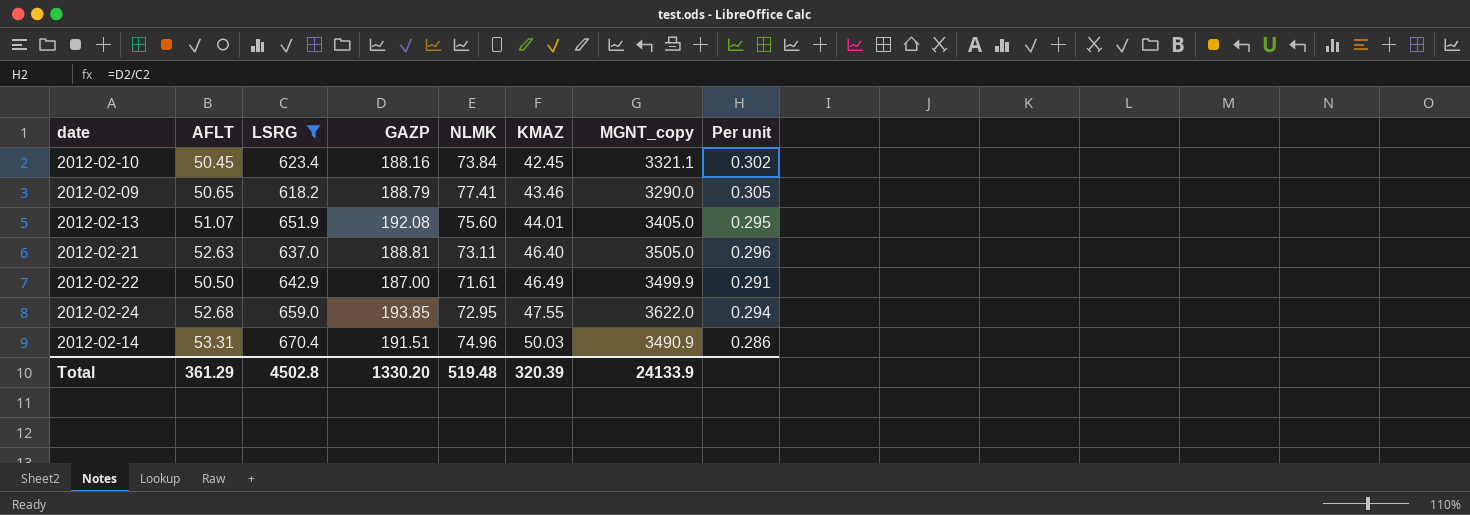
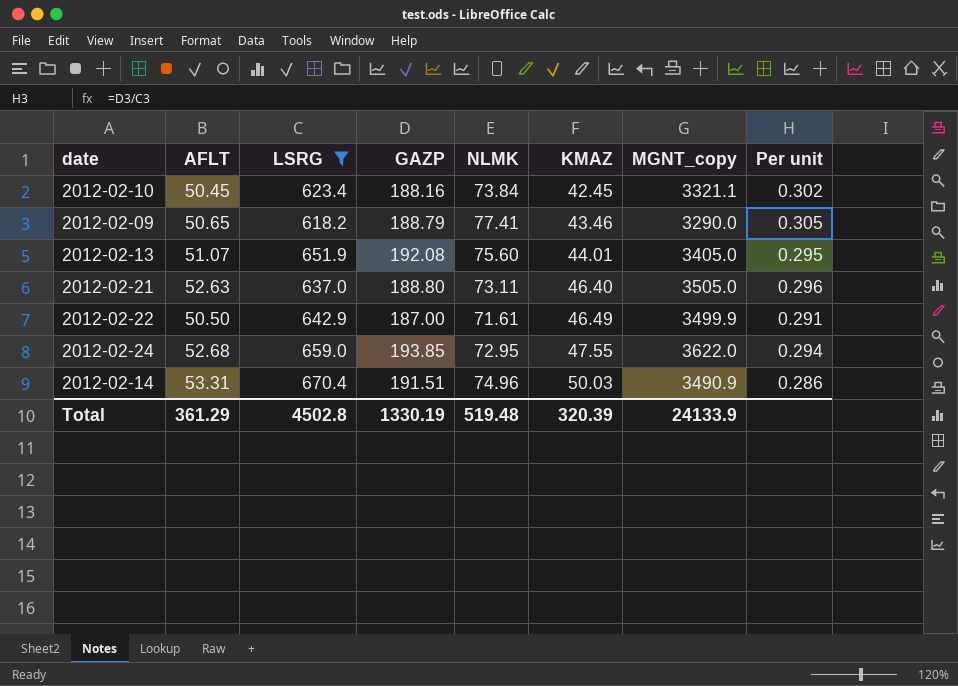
2012-02-21 | GAZP: 188.81 -> 188.80
Total | GAZP: 1330.20 -> 1330.19

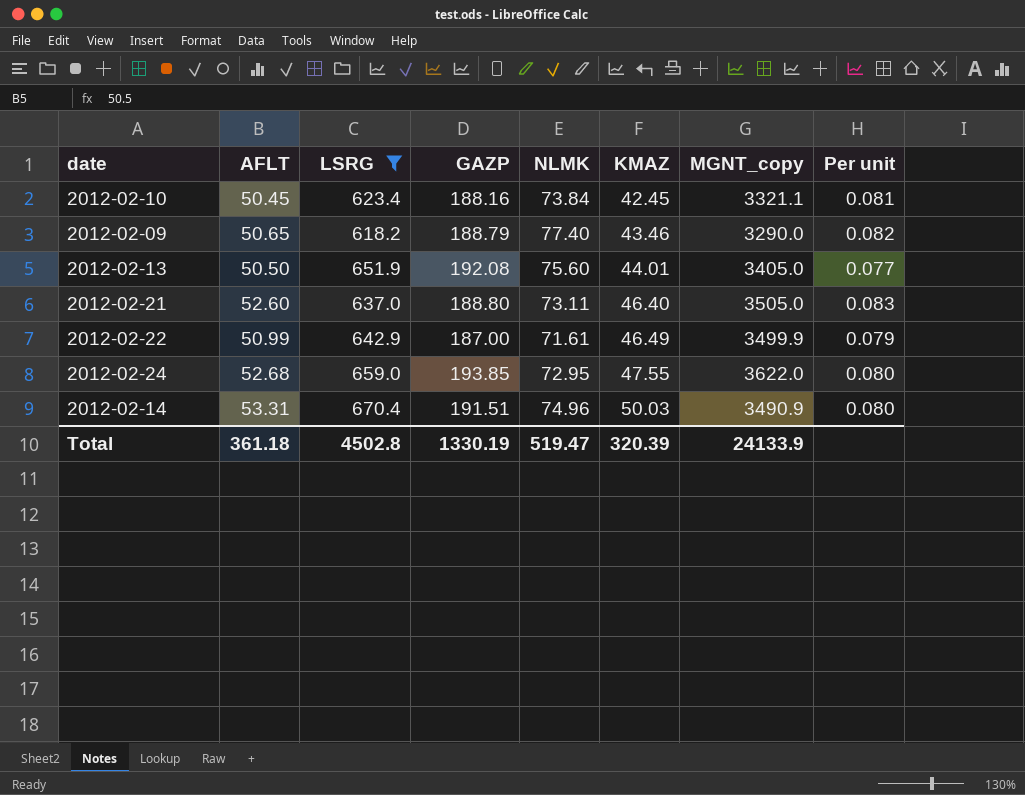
column Per unit | formula: [GAZP] / [LSRG] -> [AFLT] / [LSRG]
2012-02-09 | NLMK: 77.41 -> 77.40
2012-02-13 | AFLT: 51.07 -> 50.50
2012-02-21 | AFLT: 52.63 -> 52.60
2012-02-22 | AFLT: 50.50 -> 50.99
Total | AFLT: 361.29 -> 361.18
Total | NLMK: 519.48 -> 519.47

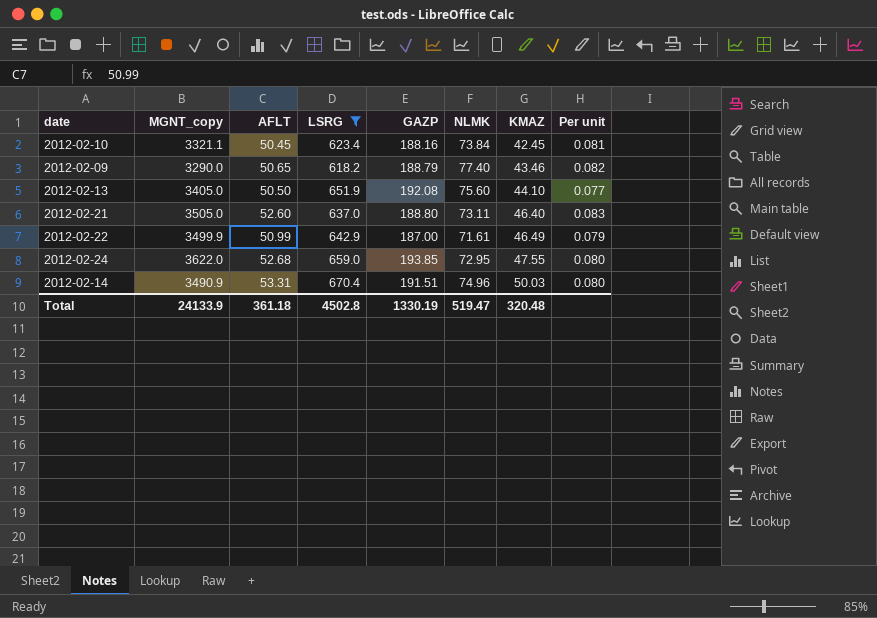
column MGNT_copy | position: 7 -> 2
2012-02-13 | KMAZ: 44.01 -> 44.10
Total | KMAZ: 320.39 -> 320.48

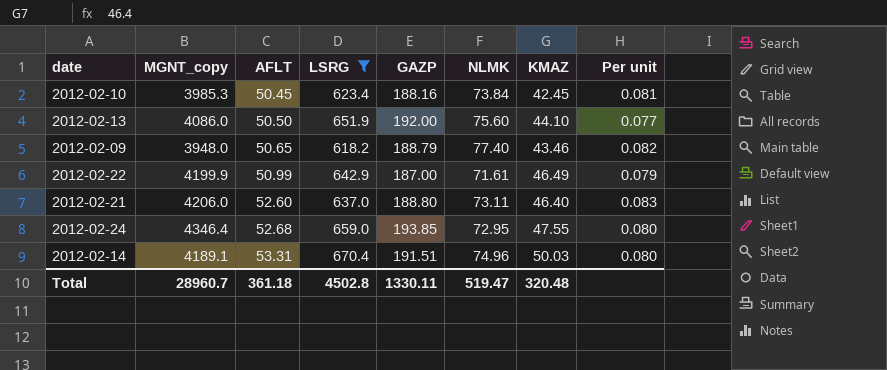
row order: KMAZ ascending -> AFLT ascending
2012-02-10 | MGNT_copy: 3321.1 -> 3985.3
2012-02-13 | MGNT_copy: 3405.0 -> 4086.0
2012-02-13 | GAZP: 192.08 -> 192.00
2012-02-09 | MGNT_copy: 3290.0 -> 3948.0
2012-02-22 | MGNT_copy: 3499.9 -> 4199.9
2012-02-21 | MGNT_copy: 3505.0 -> 4206.0
2012-02-24 | MGNT_copy: 3622.0 -> 4346.4
2012-02-14 | MGNT_copy: 3490.9 -> 4189.1
Total | MGNT_copy: 24133.9 -> 28960.7
Total | GAZP: 1330.19 -> 1330.11

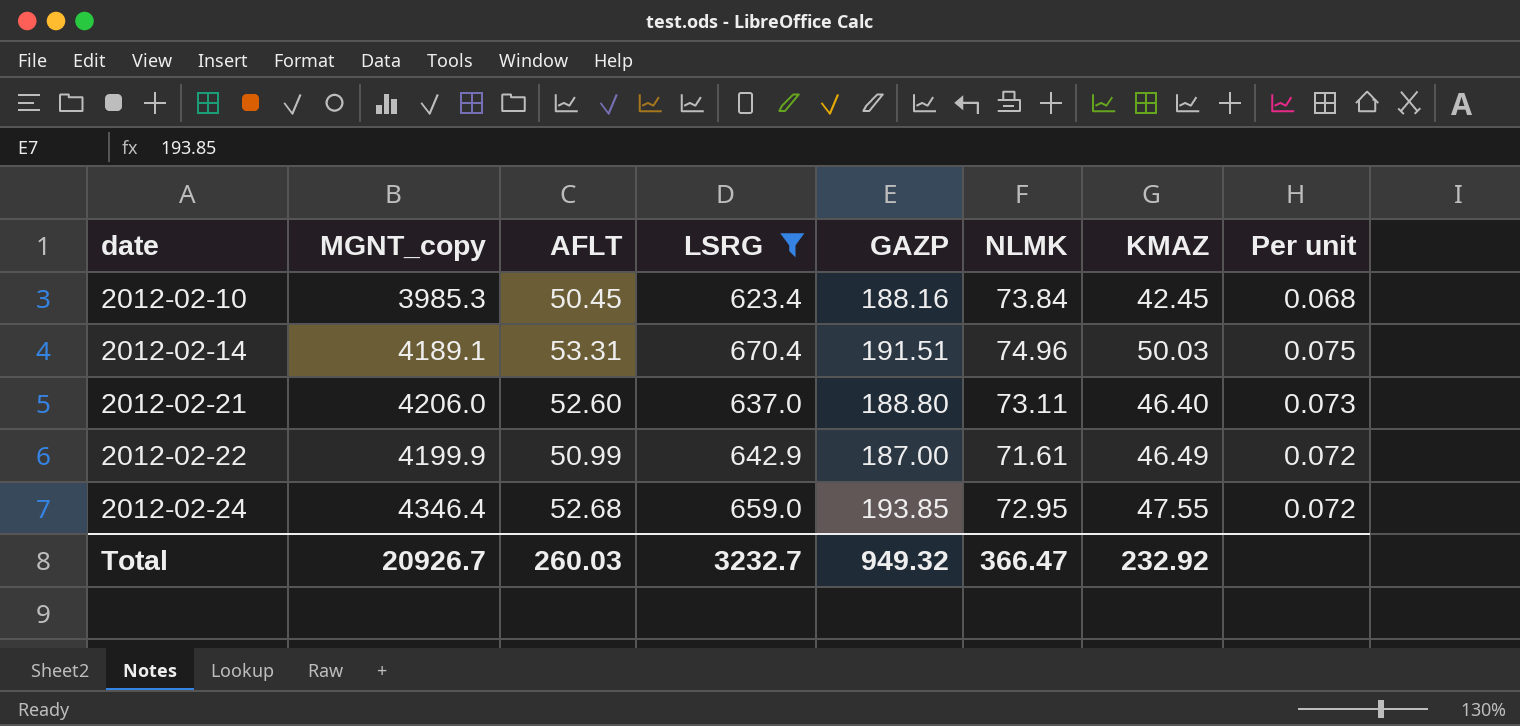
row order: AFLT ascending -> date ascending
column Per unit | formula: [AFLT] / [LSRG] -> [KMAZ] / [LSRG]
row 2012-02-13: 4086.0 | 50.50 | 651.9 | 192.00 | 75.60 | 44.10 | 0.077 -> none
row 2012-02-09: 3948.0 | 50.65 | 618.2 | 188.79 | 77.40 | 43.46 | 0.082 -> none
Total | MGNT_copy: 28960.7 -> 20926.7
Total | AFLT: 361.18 -> 260.03
Total | LSRG: 4502.8 -> 3232.7
Total | GAZP: 1330.11 -> 949.32
Total | NLMK: 519.47 -> 366.47
Total | KMAZ: 320.48 -> 232.92

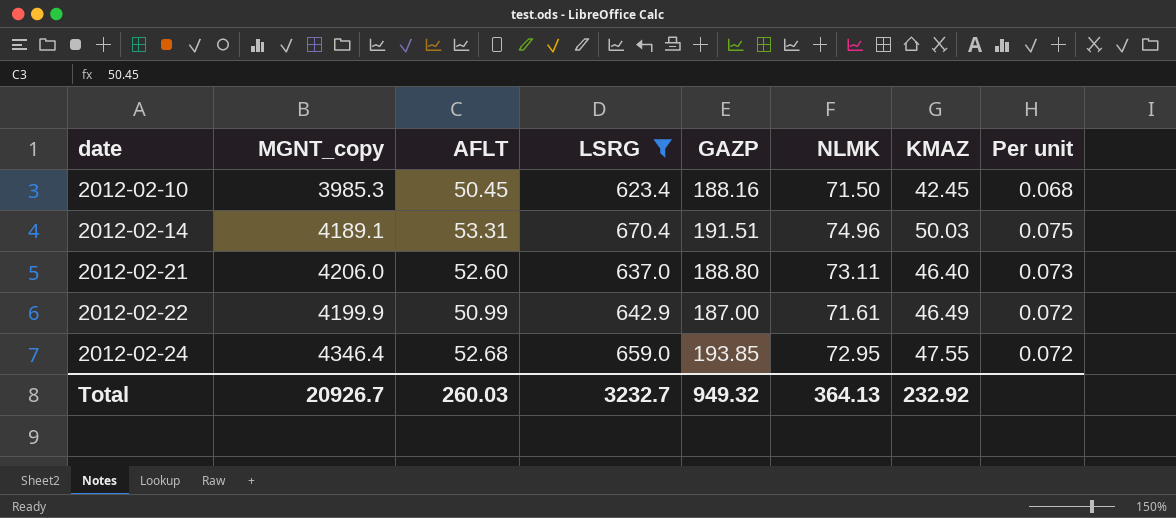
2012-02-10 | NLMK: 73.84 -> 71.50
Total | NLMK: 366.47 -> 364.13

